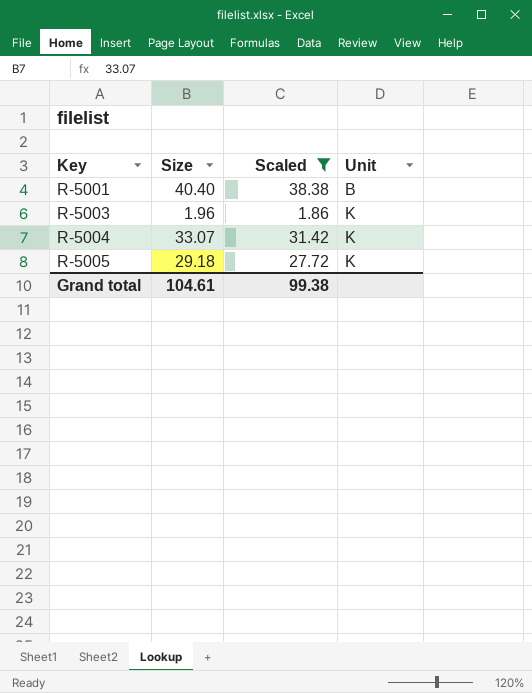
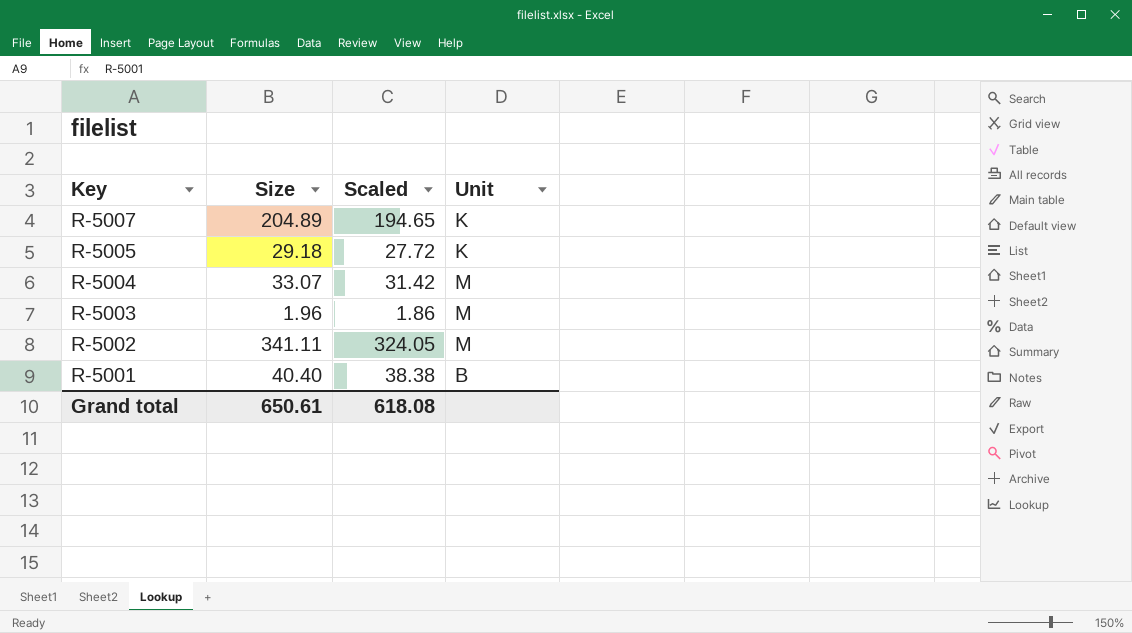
filter: Scaled <= 38.38 -> none
row order: Key ascending -> Key descending
R-5004 | Unit: K -> M
R-5003 | Unit: K -> M
Grand total | Size: 104.61 -> 650.61
Grand total | Scaled: 99.38 -> 618.08

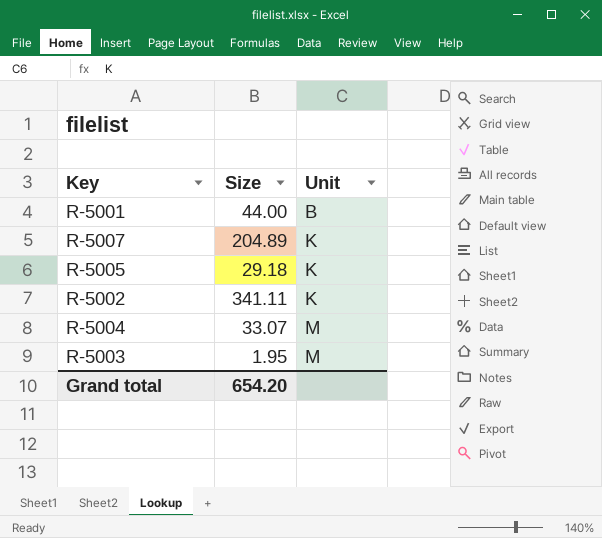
row order: Key descending -> Unit ascending
column Scaled | formula: [Size] * 0.95 -> none
R-5001 | Size: 40.40 -> 44.00
R-5002 | Unit: M -> K
R-5003 | Size: 1.96 -> 1.95
Grand total | Size: 650.61 -> 654.20

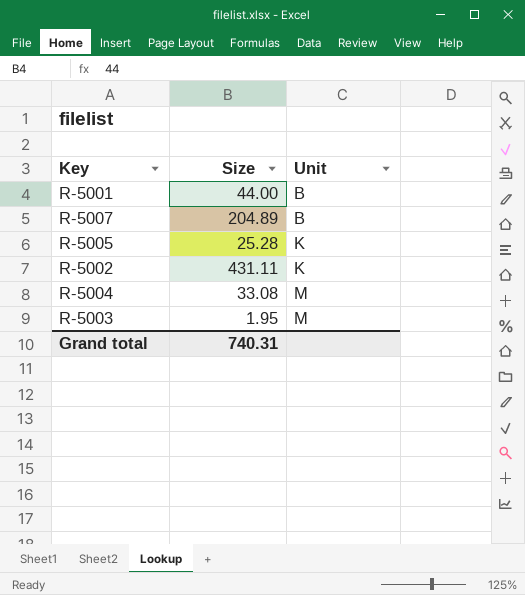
R-5007 | Unit: K -> B
R-5005 | Size: 29.18 -> 25.28
R-5002 | Size: 341.11 -> 431.11
R-5004 | Size: 33.07 -> 33.08
Grand total | Size: 654.20 -> 740.31

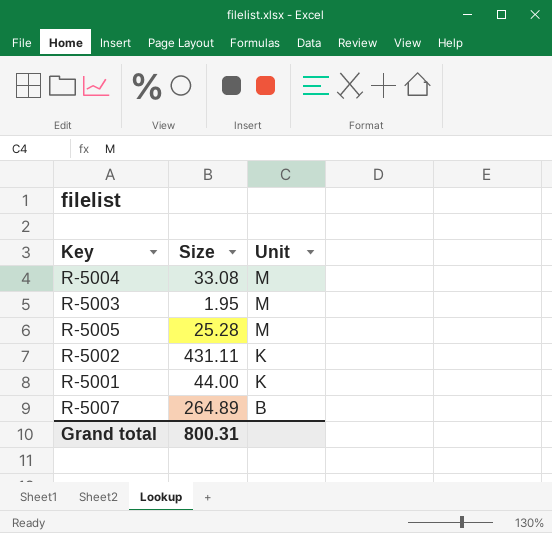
row order: Unit ascending -> Unit descending
R-5005 | Unit: K -> M
R-5001 | Unit: B -> K
R-5007 | Size: 204.89 -> 264.89
Grand total | Size: 740.31 -> 800.31

